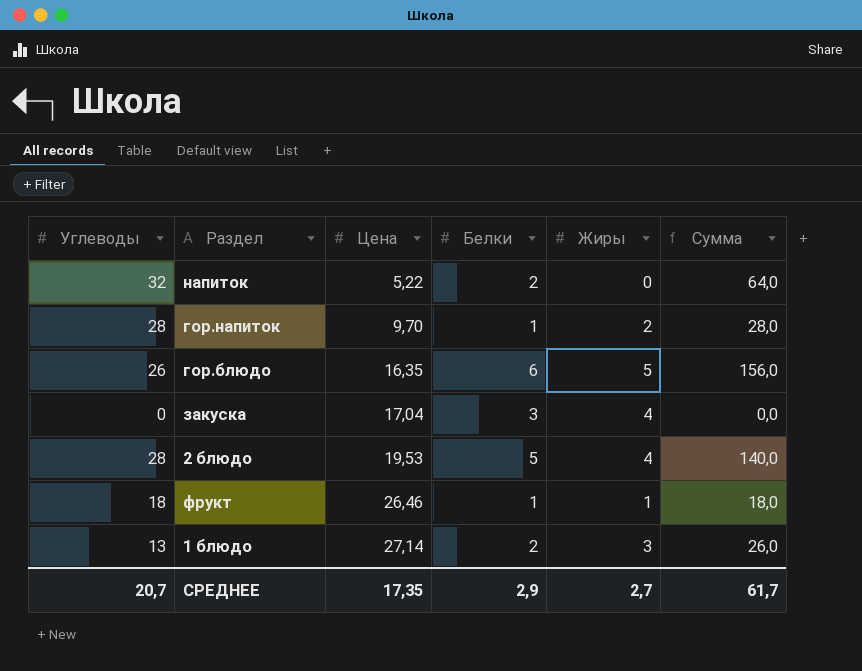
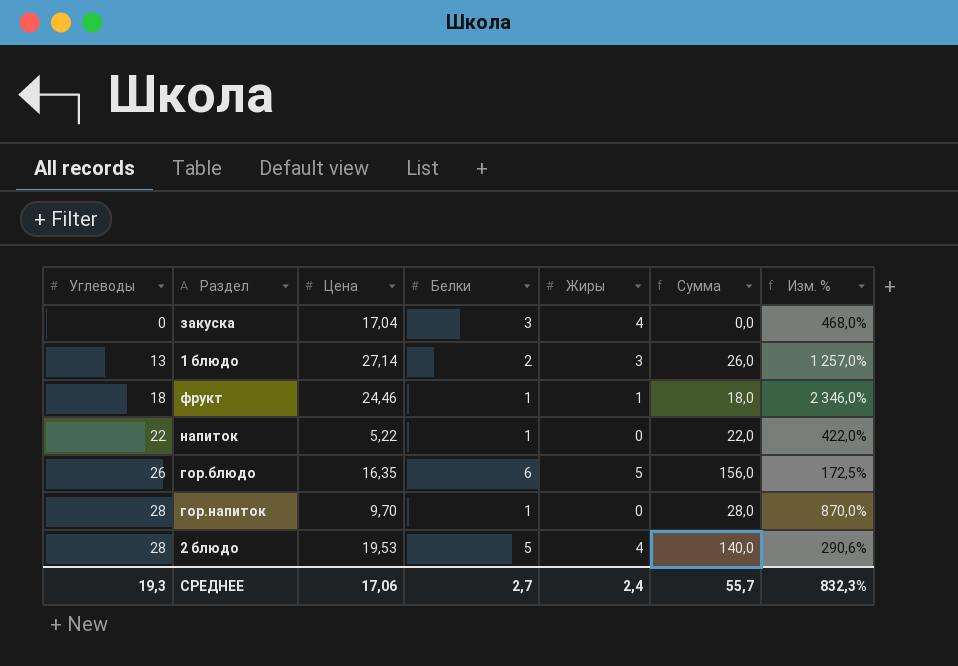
row order: Цена ascending -> Углеводы ascending
column Изм. % | formula: none -> ([Цена] - [Белки]) / [Белки]
фрукт | Цена: 26,46 -> 24,46
напиток | Углеводы: 32 -> 22
напиток | Белки: 2 -> 1
напиток | Сумма: 64,0 -> 22,0
гор.напиток | Жиры: 2 -> 0
СРЕДНЕЕ | Углеводы: 20,7 -> 19,3
СРЕДНЕЕ | Цена: 17,35 -> 17,06
СРЕДНЕЕ | Белки: 2,9 -> 2,7
СРЕДНЕЕ | Жиры: 2,7 -> 2,4
СРЕДНЕЕ | Сумма: 61,7 -> 55,7

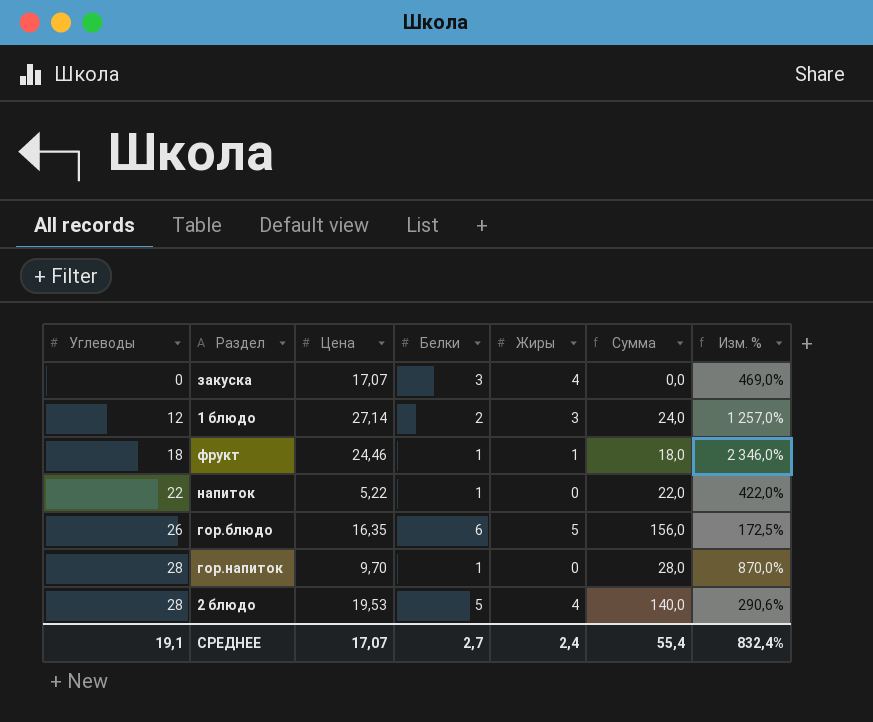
закуска | Цена: 17,04 -> 17,07
закуска | Изм. %: 468,0% -> 469,0%
1 блюдо | Углеводы: 13 -> 12
1 блюдо | Сумма: 26,0 -> 24,0
СРЕДНЕЕ | Углеводы: 19,3 -> 19,1
СРЕДНЕЕ | Цена: 17,06 -> 17,07
СРЕДНЕЕ | Сумма: 55,7 -> 55,4
СРЕДНЕЕ | Изм. %: 832,3% -> 832,4%

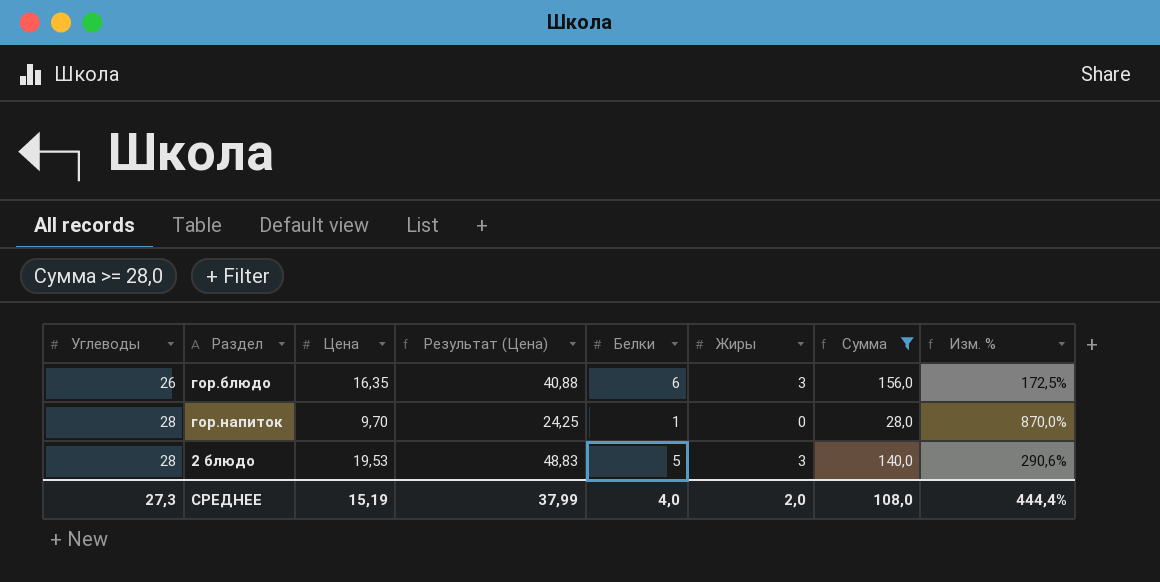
filter: none -> Сумма >= 28,0
column Результат (Цена) | formula: none -> [Цена] * 2,5
гор.блюдо | Жиры: 5 -> 3
2 блюдо | Жиры: 4 -> 3
СРЕДНЕЕ | Углеводы: 19,1 -> 27,3
СРЕДНЕЕ | Цена: 17,07 -> 15,19
СРЕДНЕЕ | Белки: 2,7 -> 4,0
СРЕДНЕЕ | Жиры: 2,4 -> 2,0
СРЕДНЕЕ | Сумма: 55,4 -> 108,0
СРЕДНЕЕ | Изм. %: 832,4% -> 444,4%

